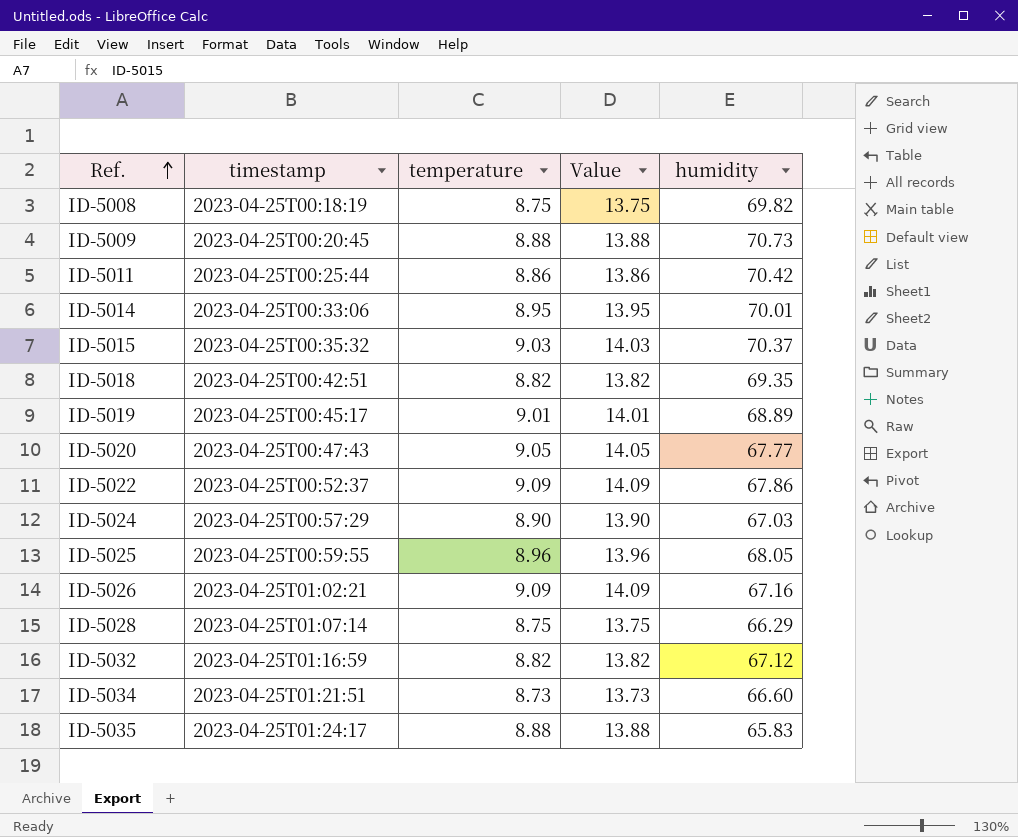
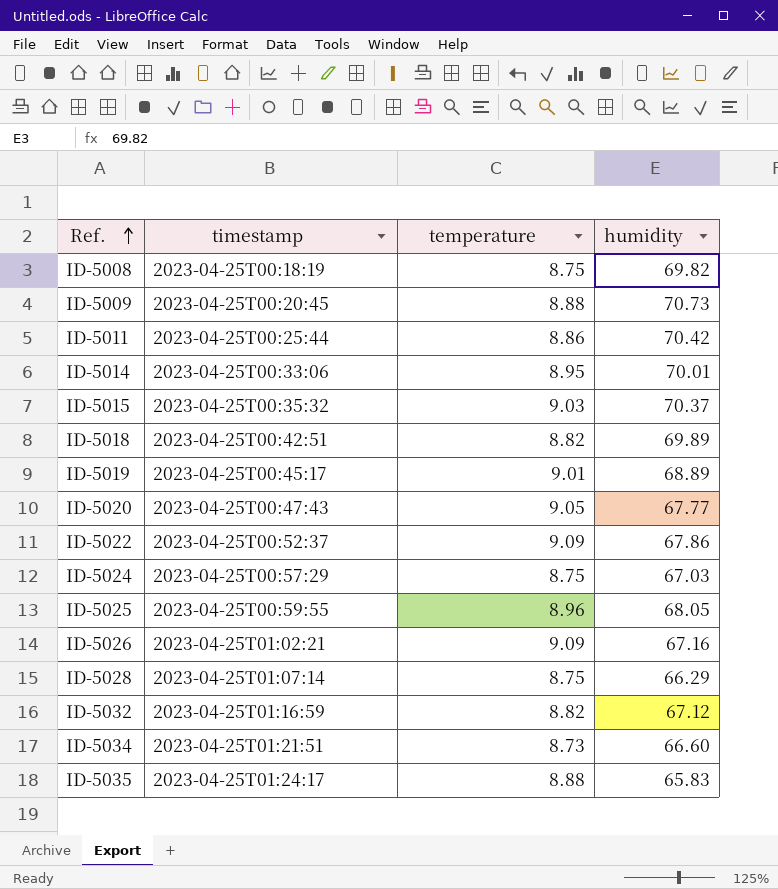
column Value | formula: [temperature] + 5 -> none
ID-5018 | humidity: 69.35 -> 69.89
ID-5024 | temperature: 8.90 -> 8.75

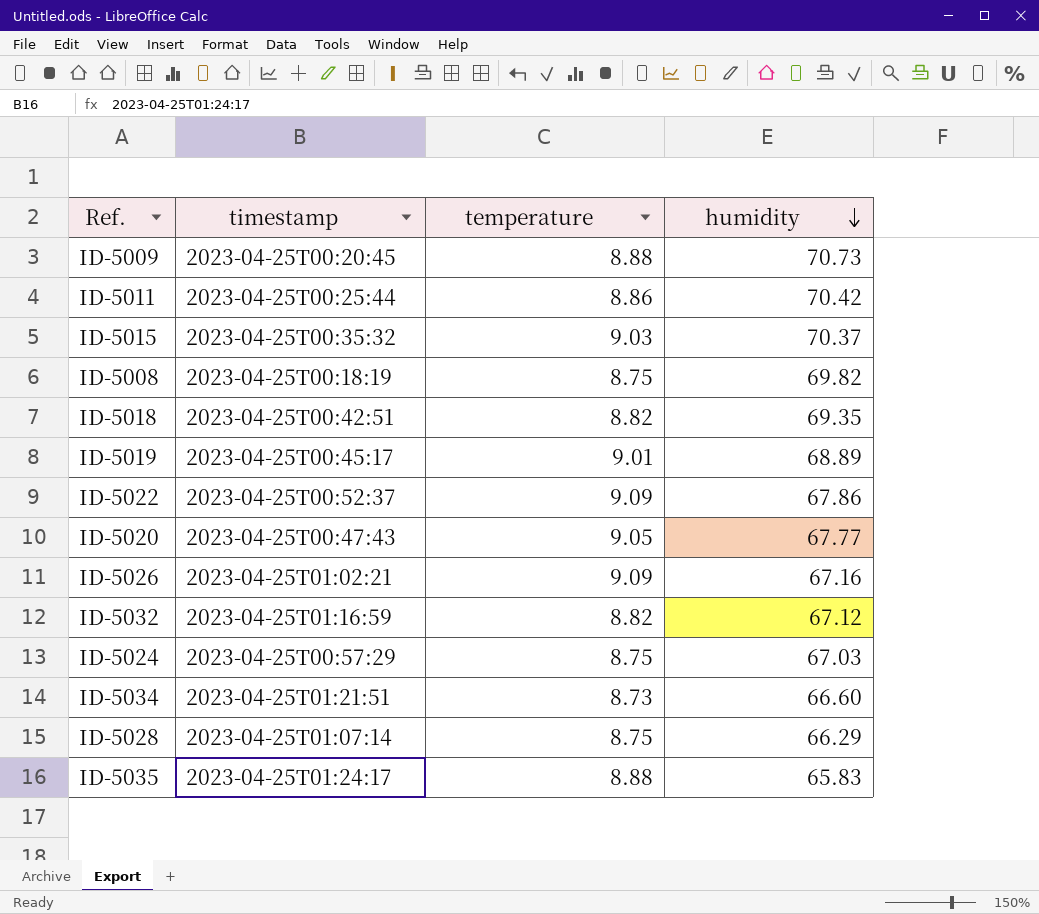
row order: Ref. ascending -> humidity descending
row ID-5014: 2023-04-25T00:33:06 | 8.95 | 70.01 -> none
row ID-5025: 2023-04-25T00:59:55 | 8.96 | 68.05 -> none
ID-5018 | humidity: 69.89 -> 69.35

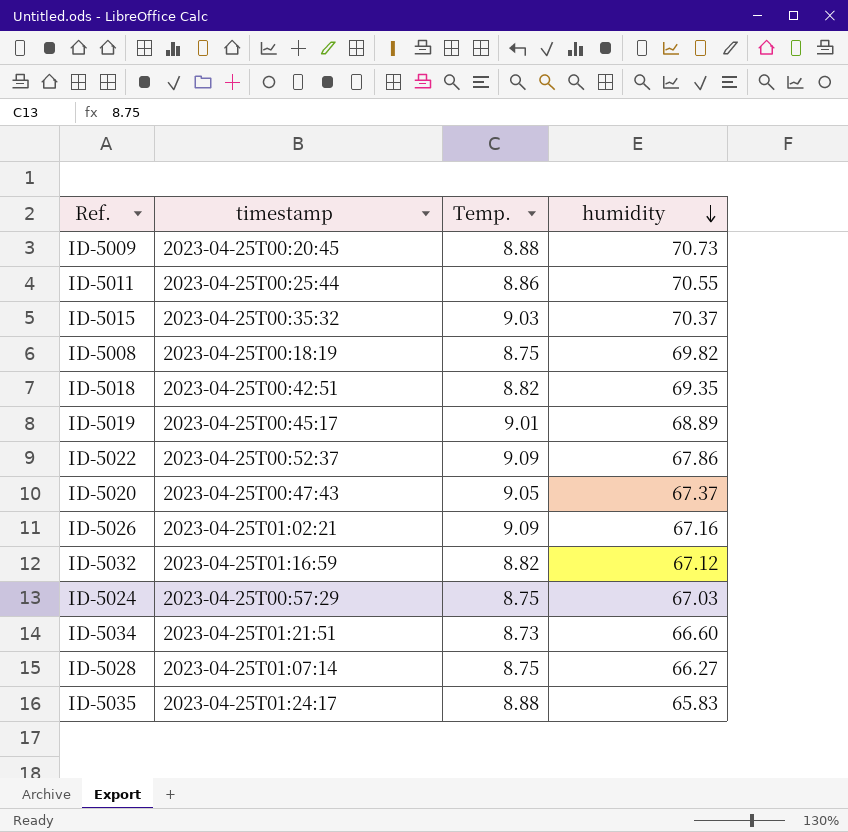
column name: temperature -> Temp.
ID-5011 | humidity: 70.42 -> 70.55
ID-5020 | humidity: 67.77 -> 67.37
ID-5028 | humidity: 66.29 -> 66.27

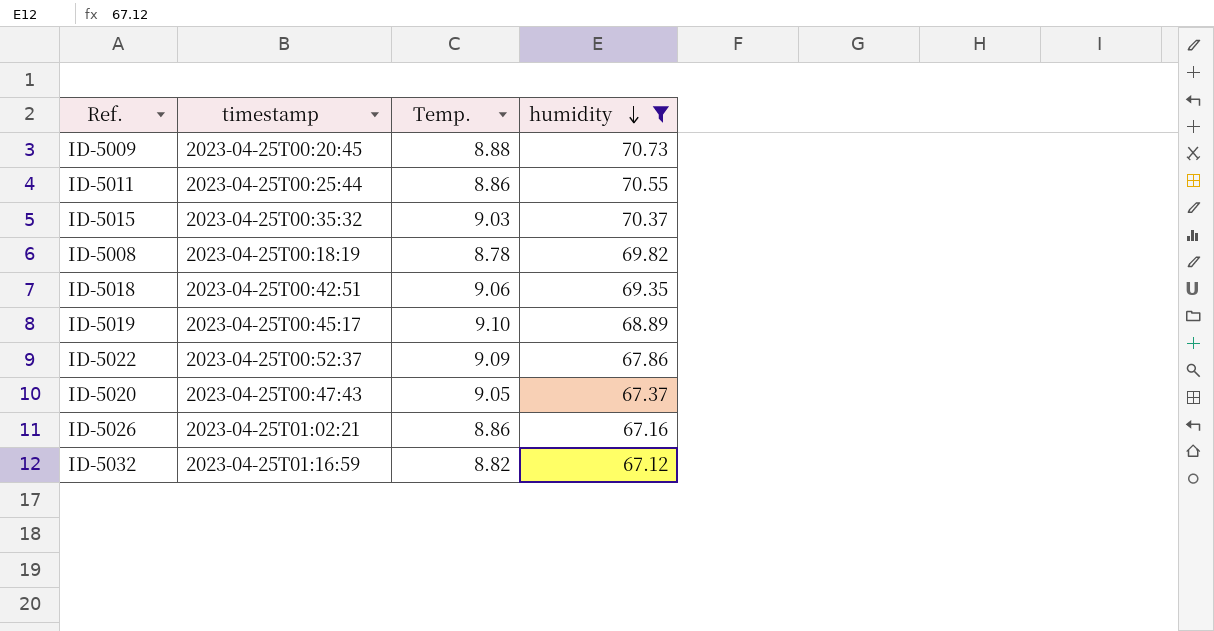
filter: none -> humidity >= 67.12
ID-5008 | Temp.: 8.75 -> 8.78
ID-5018 | Temp.: 8.82 -> 9.06
ID-5019 | Temp.: 9.01 -> 9.10
ID-5026 | Temp.: 9.09 -> 8.86

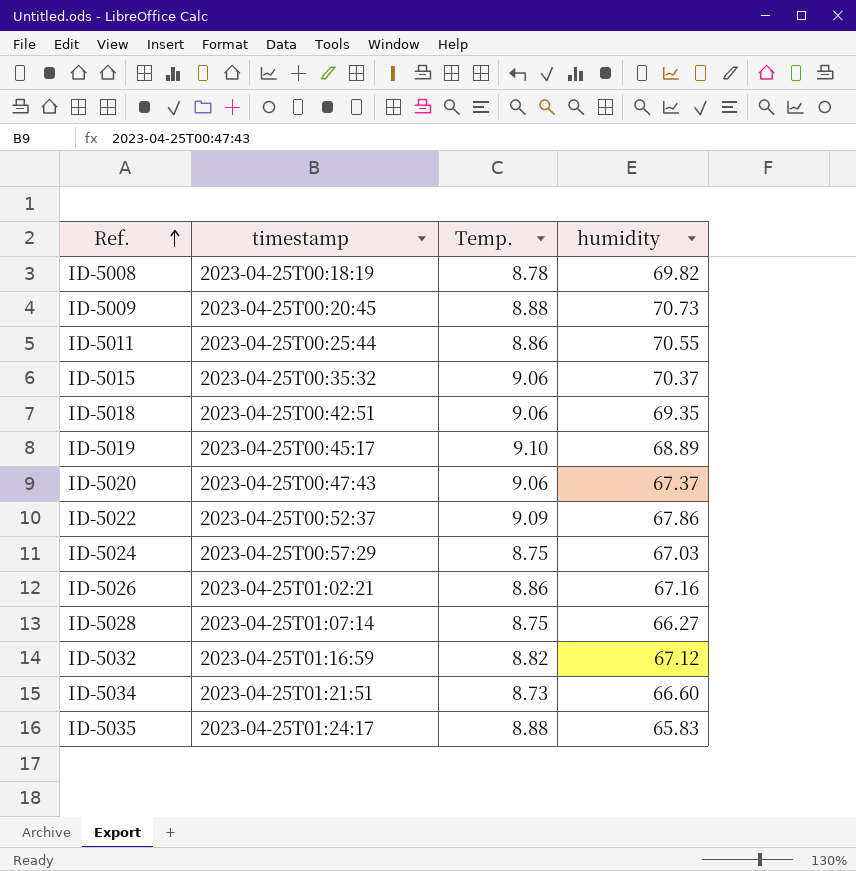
filter: humidity >= 67.12 -> none
row order: humidity descending -> Ref. ascending
ID-5015 | Temp.: 9.03 -> 9.06
ID-5020 | Temp.: 9.05 -> 9.06

